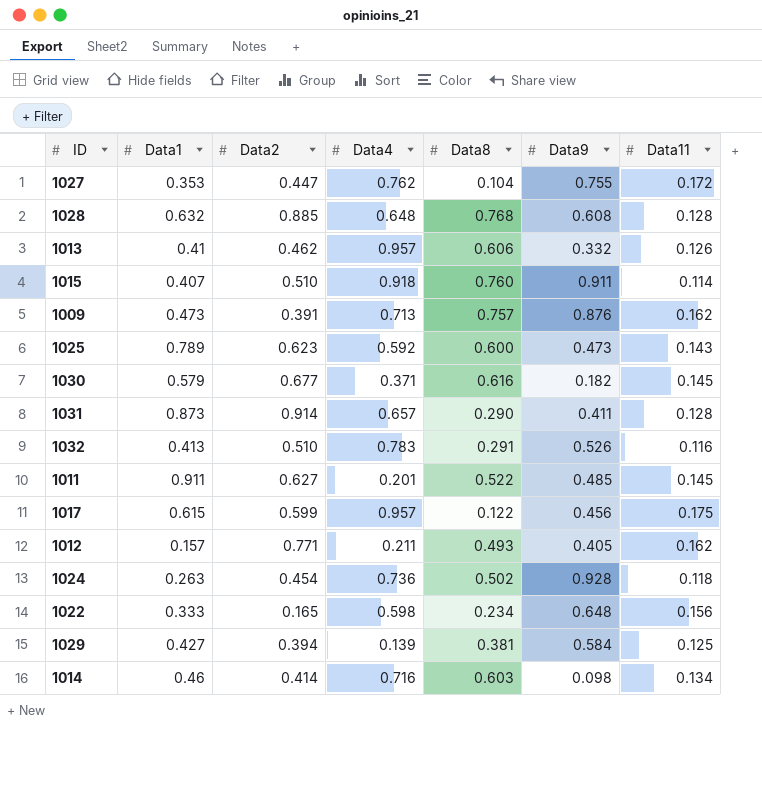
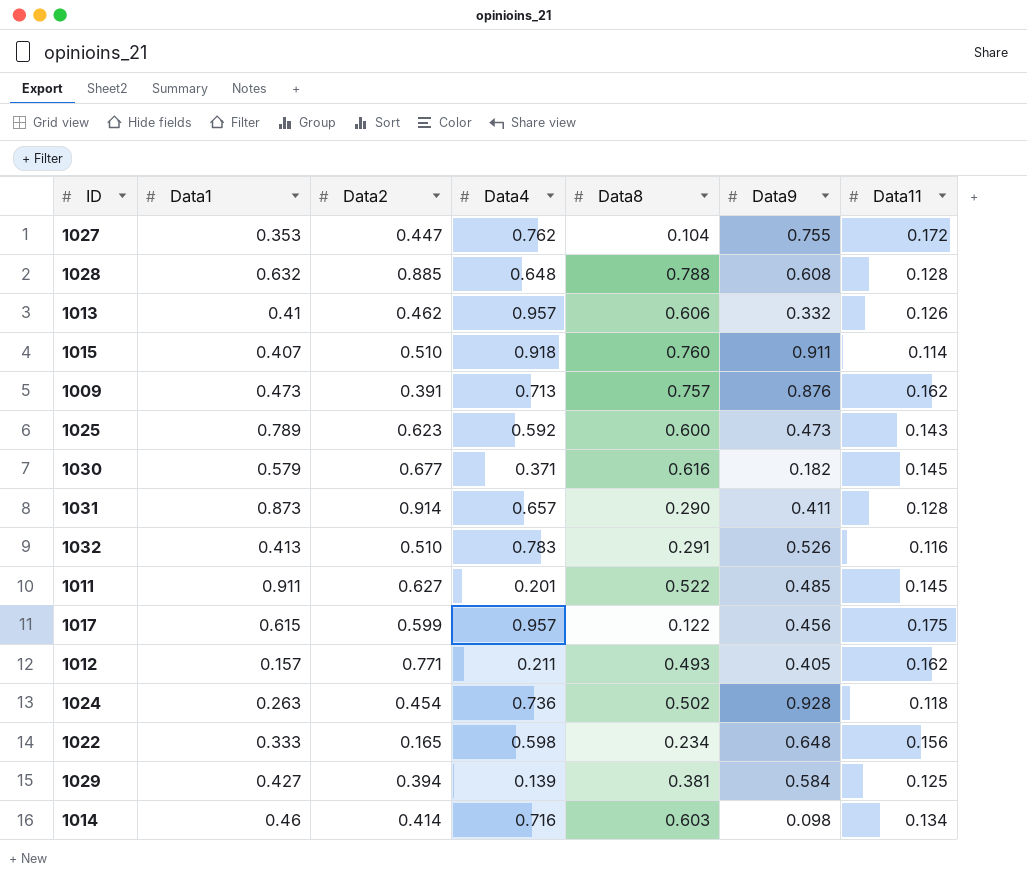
1028 | Data8: 0.768 -> 0.788

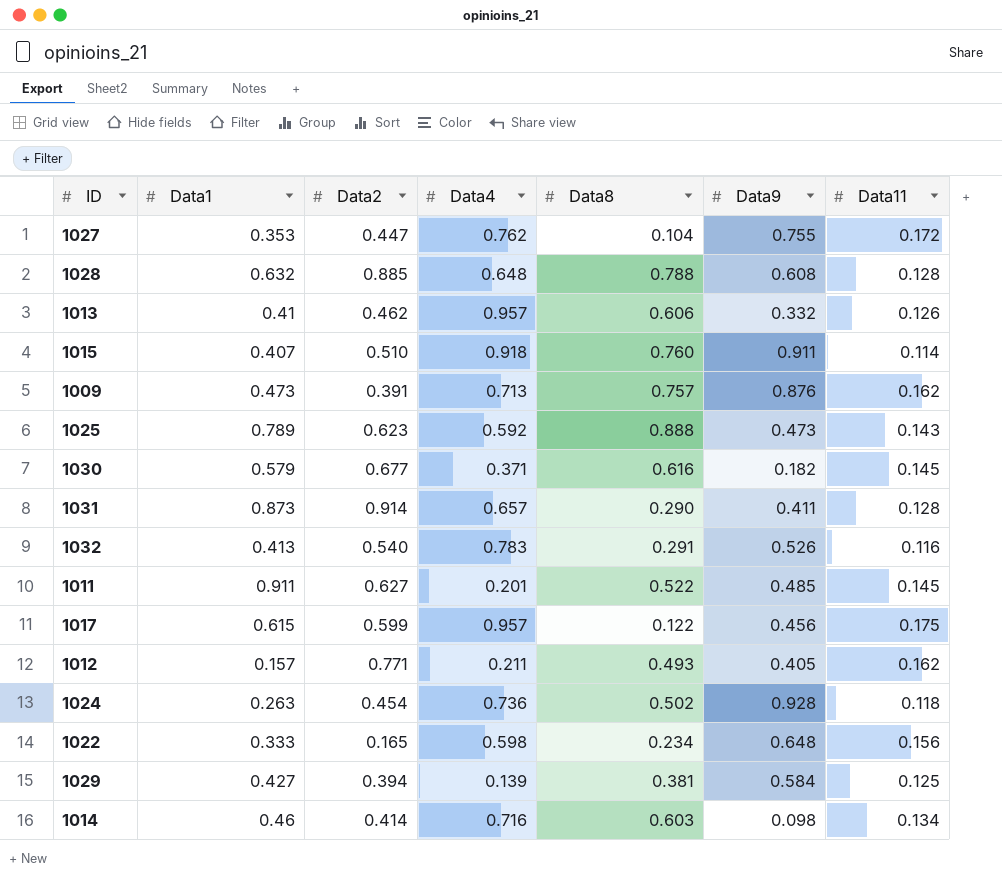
1025 | Data8: 0.600 -> 0.888
1032 | Data2: 0.510 -> 0.540

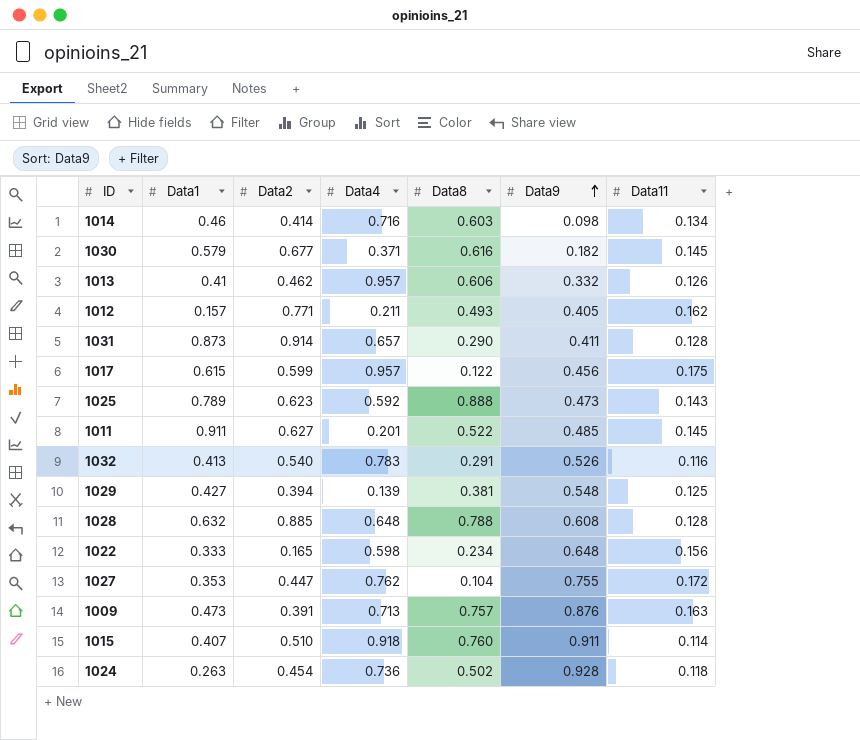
row order: none -> Data9 ascending
1029 | Data9: 0.584 -> 0.548
1009 | Data11: 0.162 -> 0.163

